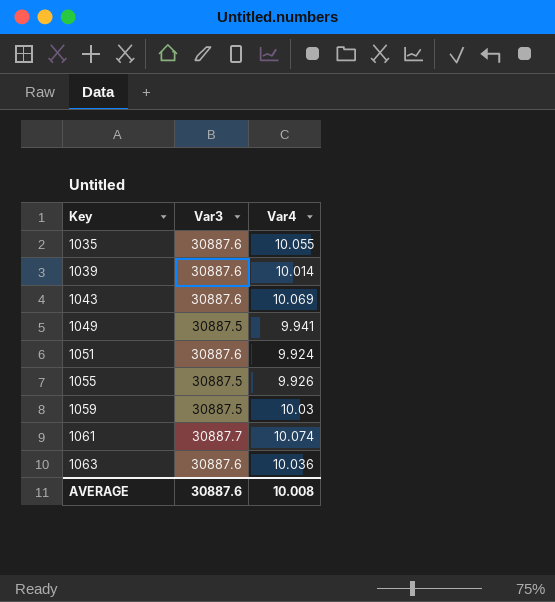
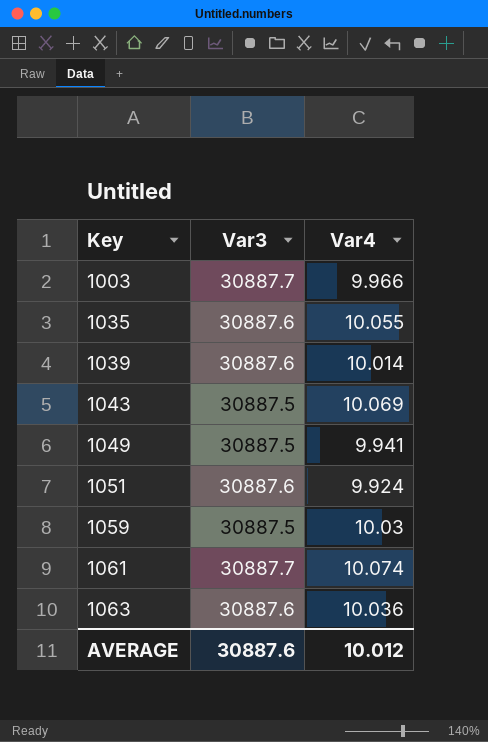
row 1055: 30887.5 | 9.926 -> none
row 1003: none -> 30887.7 | 9.966
1043 | Var3: 30887.6 -> 30887.5
AVERAGE | Var4: 10.008 -> 10.012

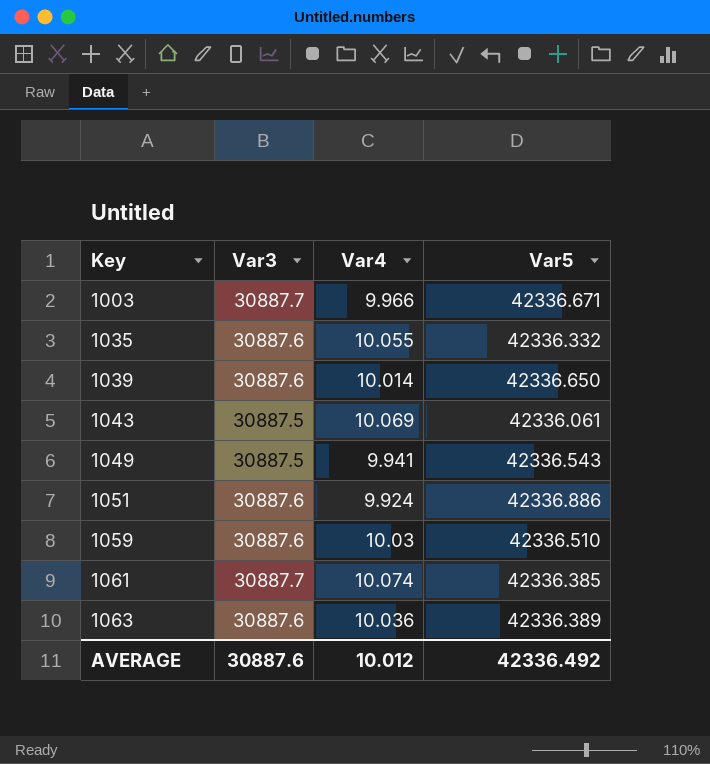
column Var5 | position: none -> 4
1059 | Var3: 30887.5 -> 30887.6

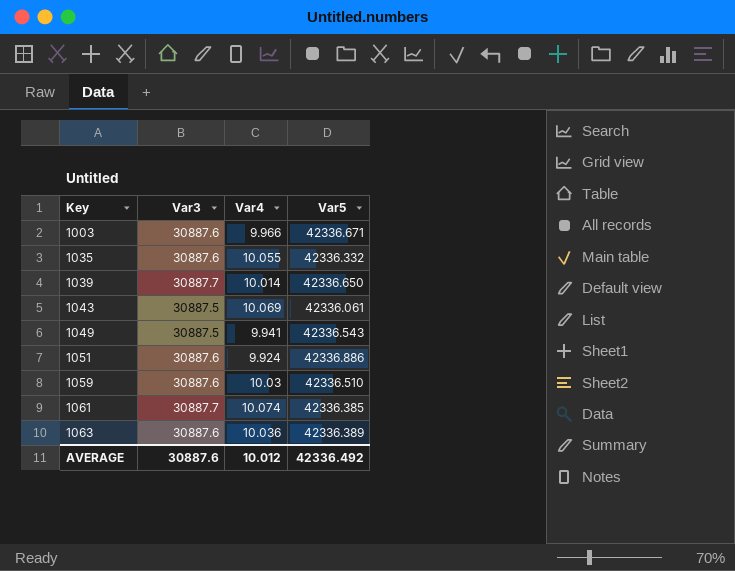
1003 | Var3: 30887.7 -> 30887.6
1039 | Var3: 30887.6 -> 30887.7

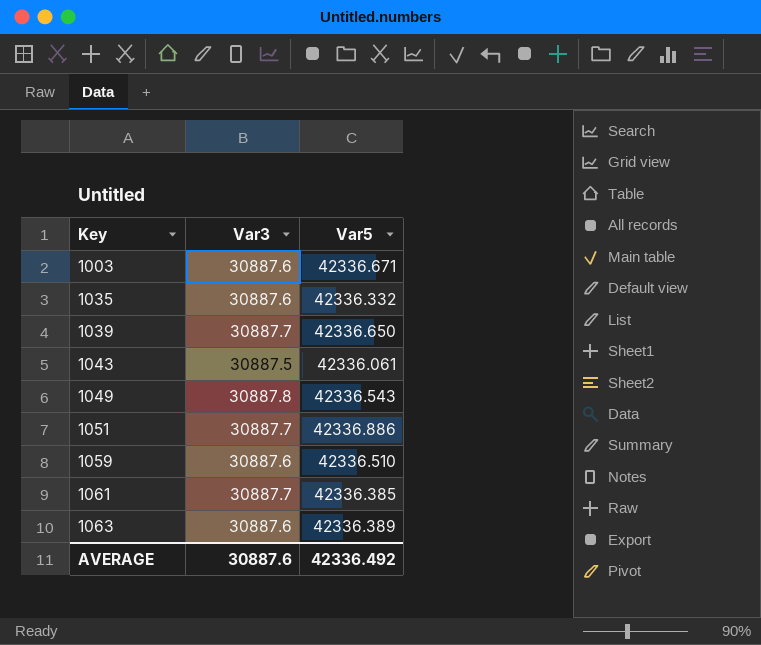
column Var4 | position: 3 -> none
1049 | Var3: 30887.5 -> 30887.8
1051 | Var3: 30887.6 -> 30887.7

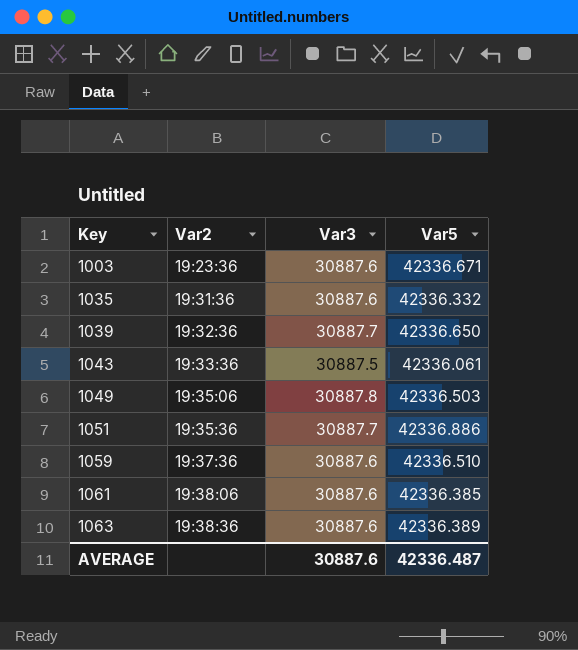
column Var2 | position: none -> 2
1049 | Var5: 42336.543 -> 42336.503
1061 | Var3: 30887.7 -> 30887.6
AVERAGE | Var5: 42336.492 -> 42336.487

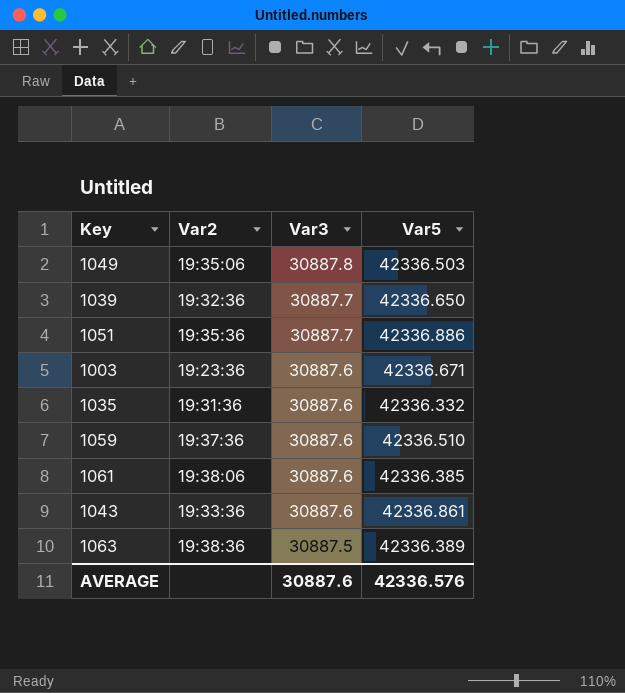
row order: Key ascending -> Var3 descending
1043 | Var3: 30887.5 -> 30887.6
1043 | Var5: 42336.061 -> 42336.861
1063 | Var3: 30887.6 -> 30887.5
AVERAGE | Var5: 42336.487 -> 42336.576

